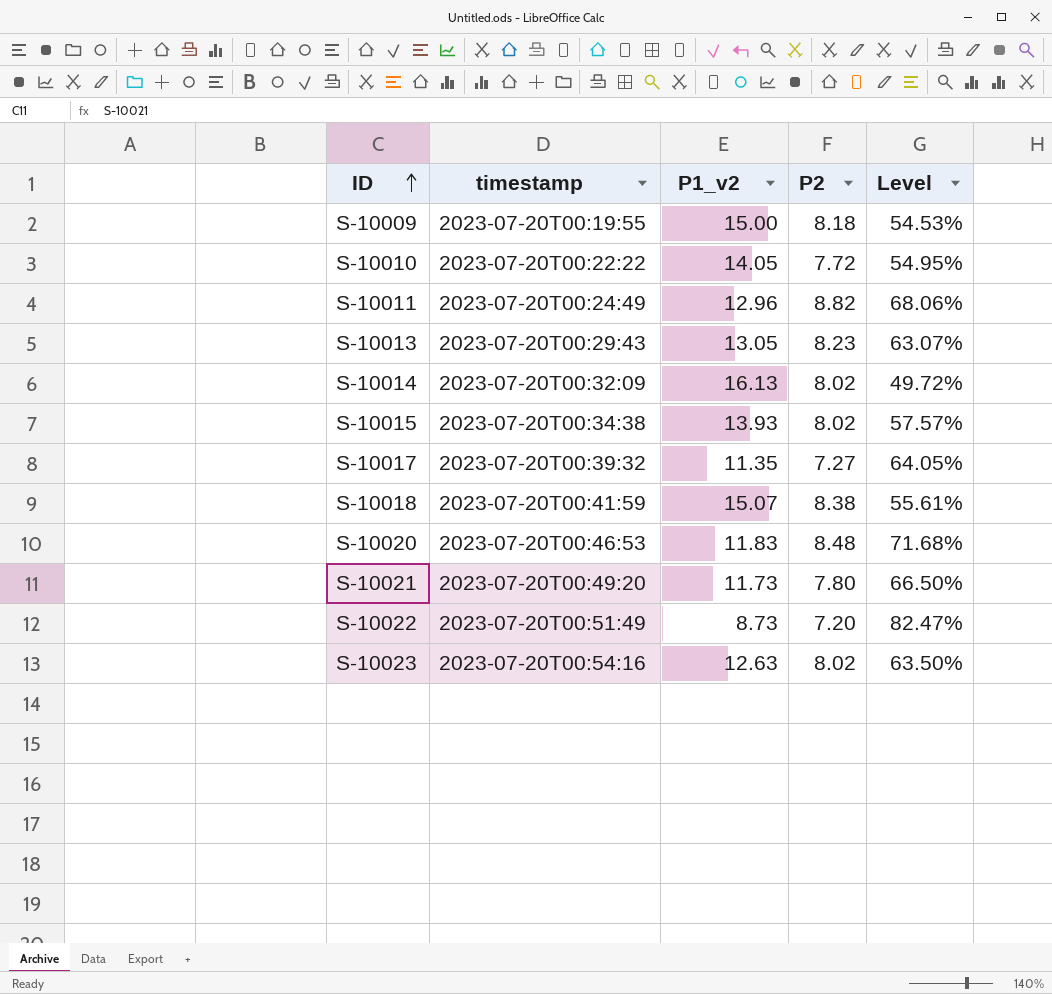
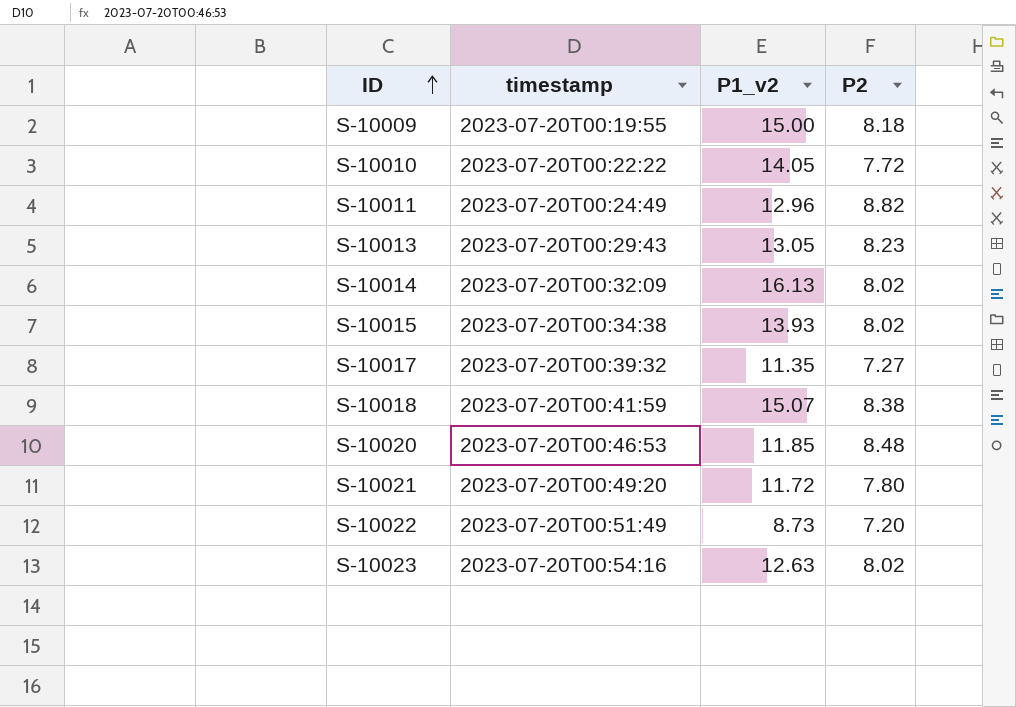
column Level | formula: [P2] / [P1_v2] -> none
S-10020 | P1_v2: 11.83 -> 11.85
S-10021 | P1_v2: 11.73 -> 11.72

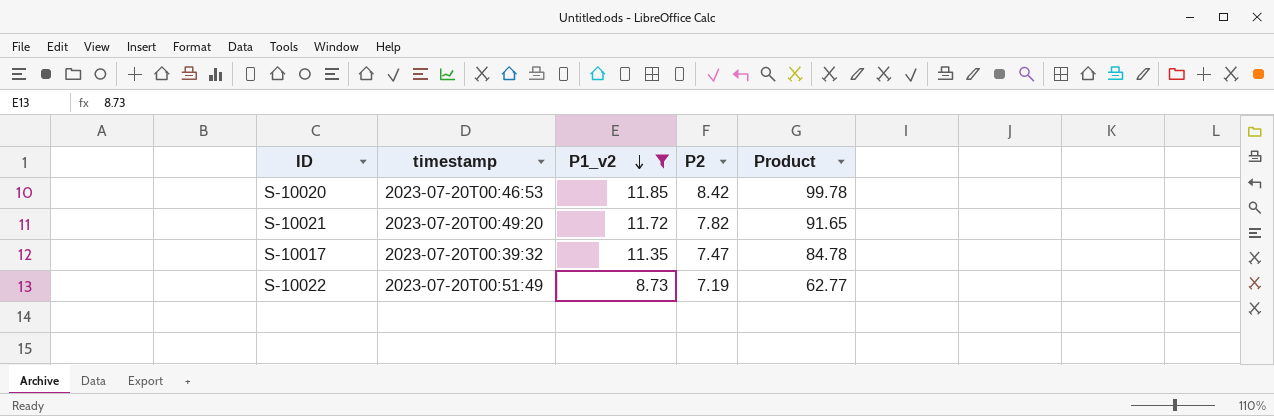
filter: none -> P1_v2 <= 11.85
row order: ID ascending -> P1_v2 descending
column Product | formula: none -> [P1_v2] * [P2]
S-10020 | P2: 8.48 -> 8.42
S-10021 | P2: 7.80 -> 7.82
S-10017 | P2: 7.27 -> 7.47
S-10022 | P2: 7.20 -> 7.19

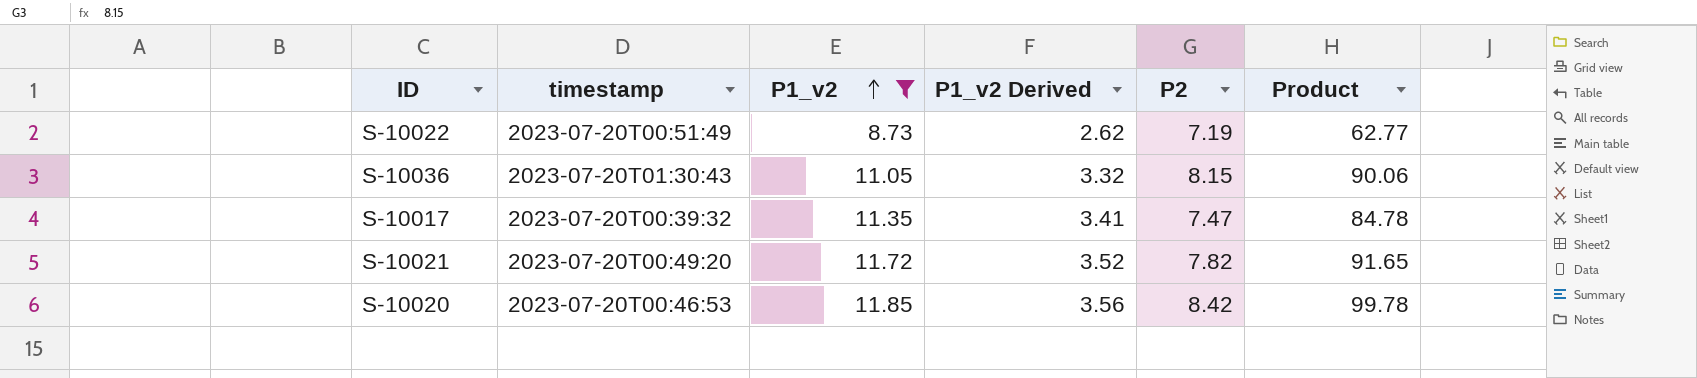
row order: P1_v2 descending -> P1_v2 ascending
column P1_v2 Derived | formula: none -> [P1_v2] * 0.3
row S-10036: none -> 2023-07-20T01:30:43 | 11.05 | 3.32 | 8.15 | 90.06

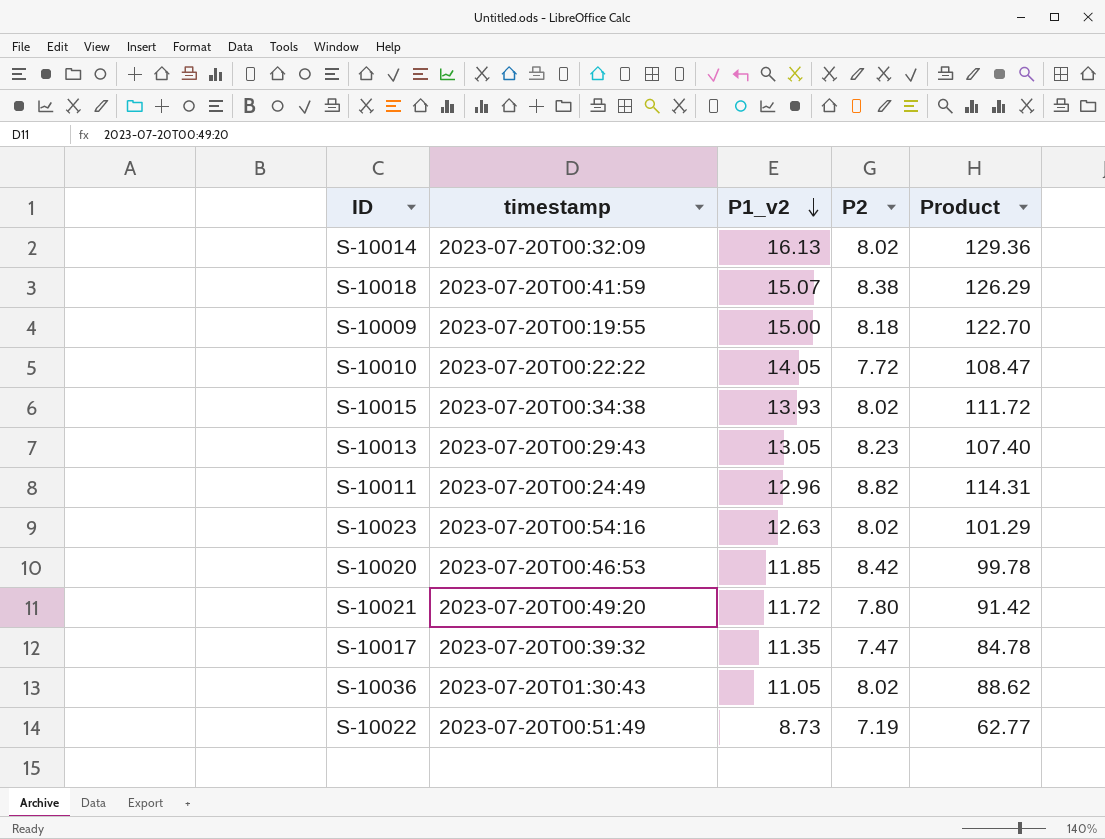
filter: P1_v2 <= 11.85 -> none
row order: P1_v2 ascending -> P1_v2 descending
column P1_v2 Derived | formula: [P1_v2] * 0.3 -> none
S-10021 | P2: 7.82 -> 7.80
S-10021 | Product: 91.65 -> 91.42
S-10036 | P2: 8.15 -> 8.02
S-10036 | Product: 90.06 -> 88.62

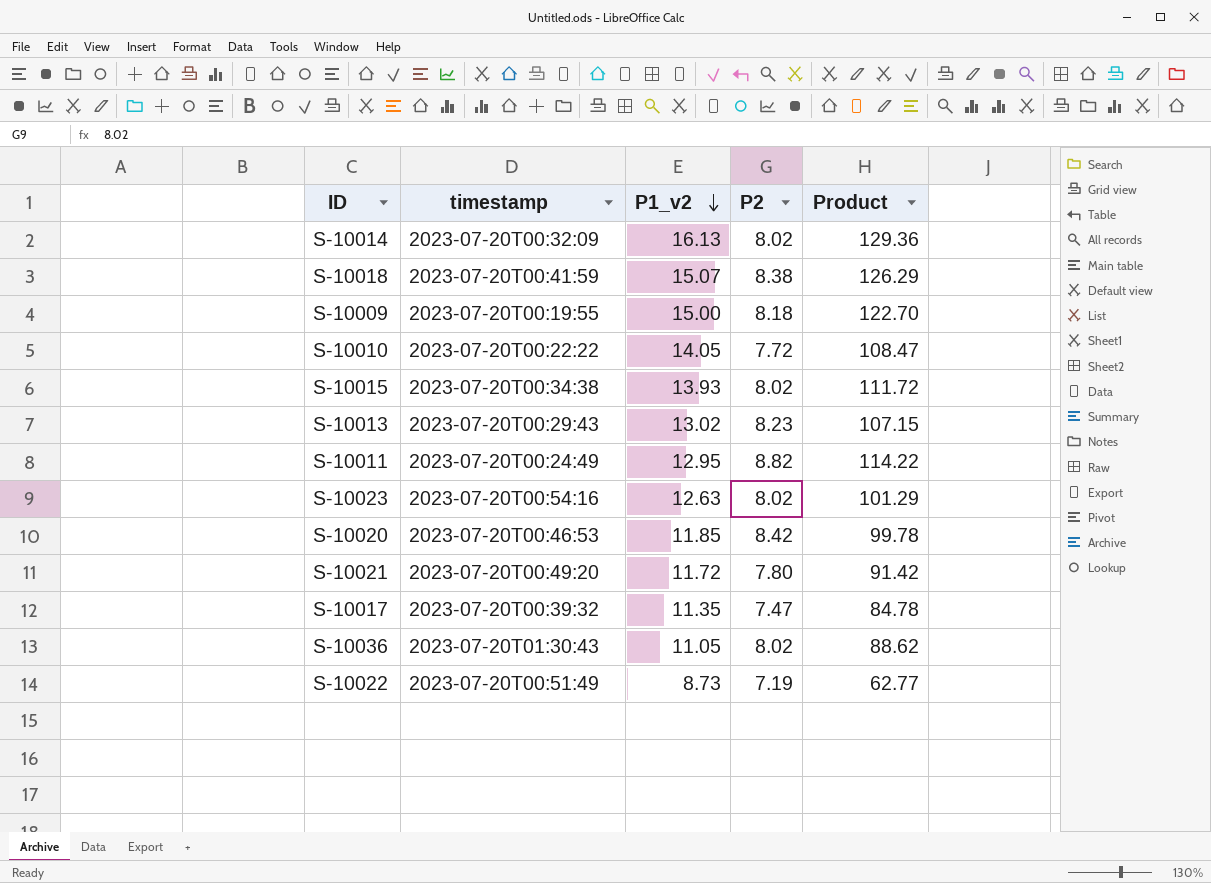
S-10013 | P1_v2: 13.05 -> 13.02
S-10013 | Product: 107.40 -> 107.15
S-10011 | P1_v2: 12.96 -> 12.95
S-10011 | Product: 114.31 -> 114.22

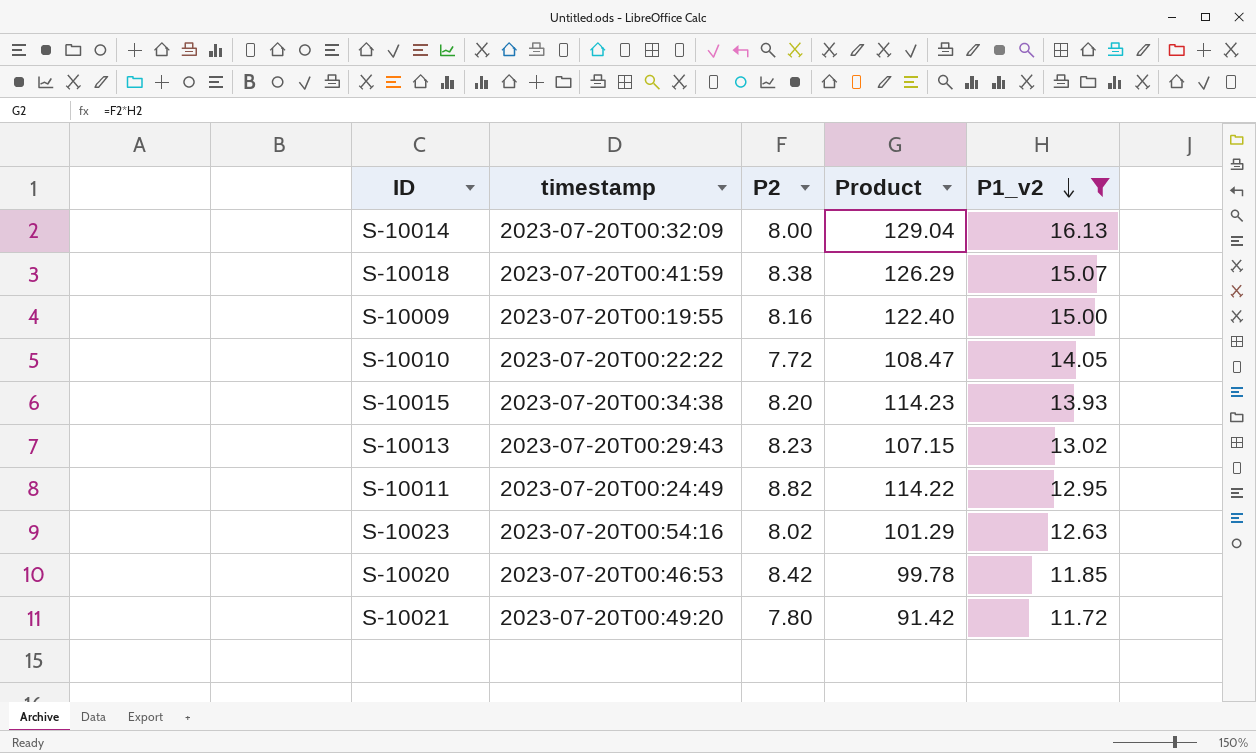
filter: none -> P1_v2 >= 11.72
column P1_v2 | position: 3 -> 5
S-10014 | P2: 8.02 -> 8.00
S-10014 | Product: 129.36 -> 129.04
S-10009 | P2: 8.18 -> 8.16
S-10009 | Product: 122.70 -> 122.40
S-10015 | P2: 8.02 -> 8.20
S-10015 | Product: 111.72 -> 114.23

